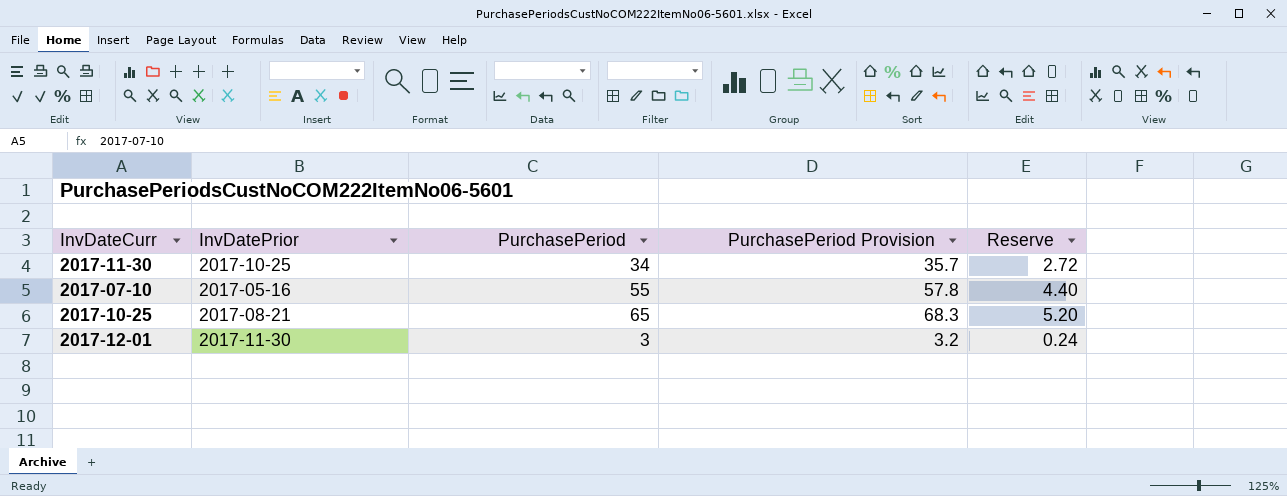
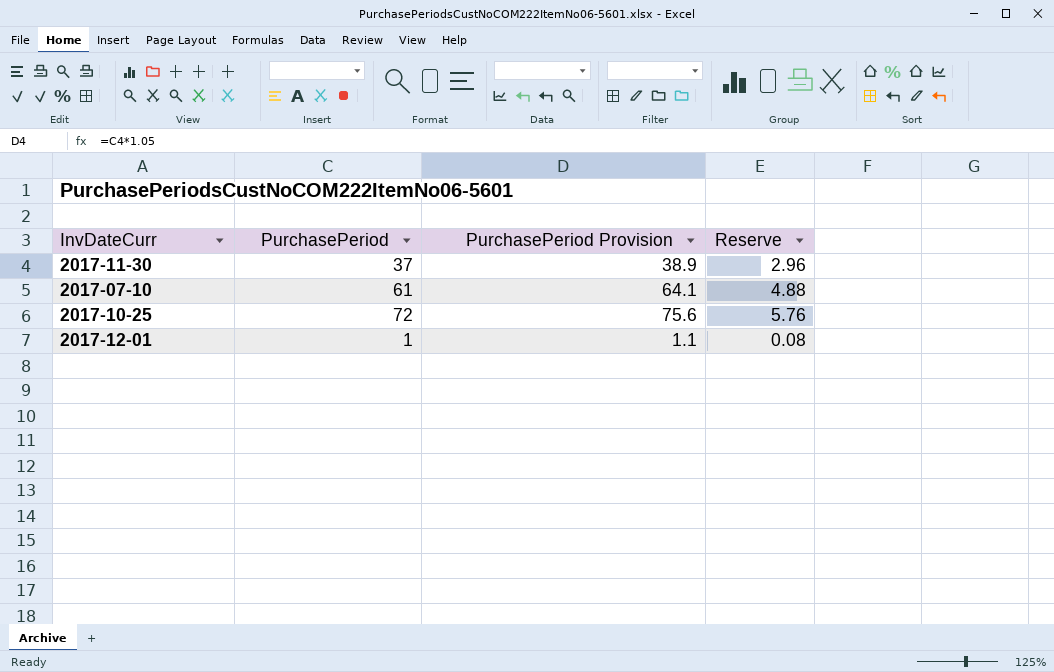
column InvDatePrior | position: 2 -> none
2017-11-30 | PurchasePeriod: 34 -> 37
2017-11-30 | PurchasePeriod Provision: 35.7 -> 38.9
2017-11-30 | Reserve: 2.72 -> 2.96
2017-07-10 | PurchasePeriod: 55 -> 61
2017-07-10 | PurchasePeriod Provision: 57.8 -> 64.1
2017-07-10 | Reserve: 4.40 -> 4.88
2017-10-25 | PurchasePeriod: 65 -> 72
2017-10-25 | PurchasePeriod Provision: 68.3 -> 75.6
2017-10-25 | Reserve: 5.20 -> 5.76
2017-12-01 | PurchasePeriod: 3 -> 1
2017-12-01 | PurchasePeriod Provision: 3.2 -> 1.1
2017-12-01 | Reserve: 0.24 -> 0.08

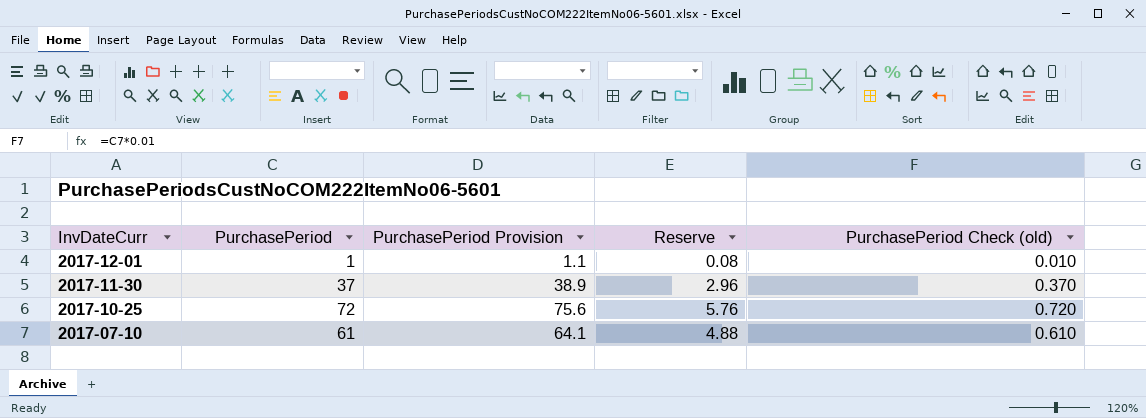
row order: none -> InvDateCurr descending
column PurchasePeriod Check (old) | formula: none -> [PurchasePeriod] * 0.01

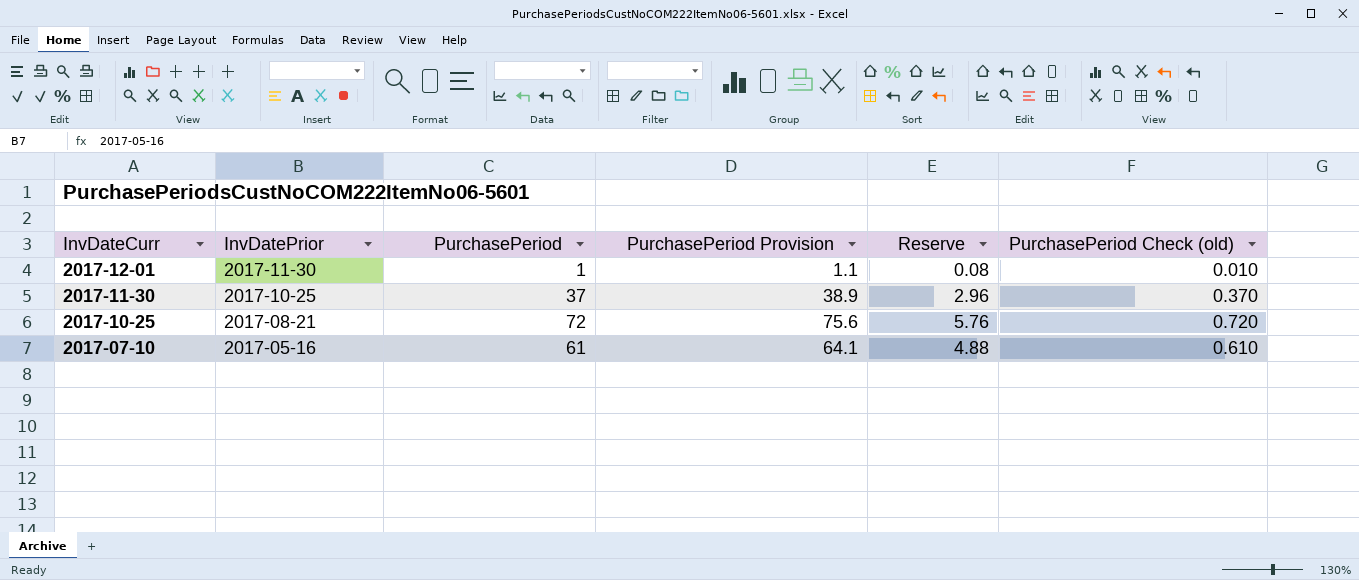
column InvDatePrior | position: none -> 2

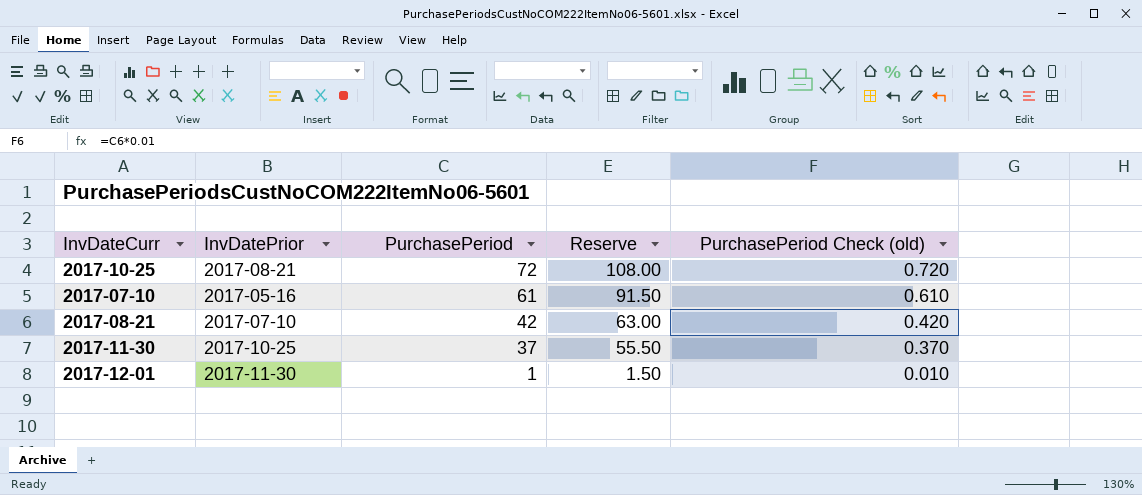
row order: InvDateCurr descending -> PurchasePeriod descending
column PurchasePeriod Provision | formula: [PurchasePeriod] * 1.05 -> none
column Reserve | formula: [PurchasePeriod] * 0.08 -> [PurchasePeriod] * 1.5
row 2017-08-21: none -> 2017-07-10 | 42 | 63.00 | 0.420

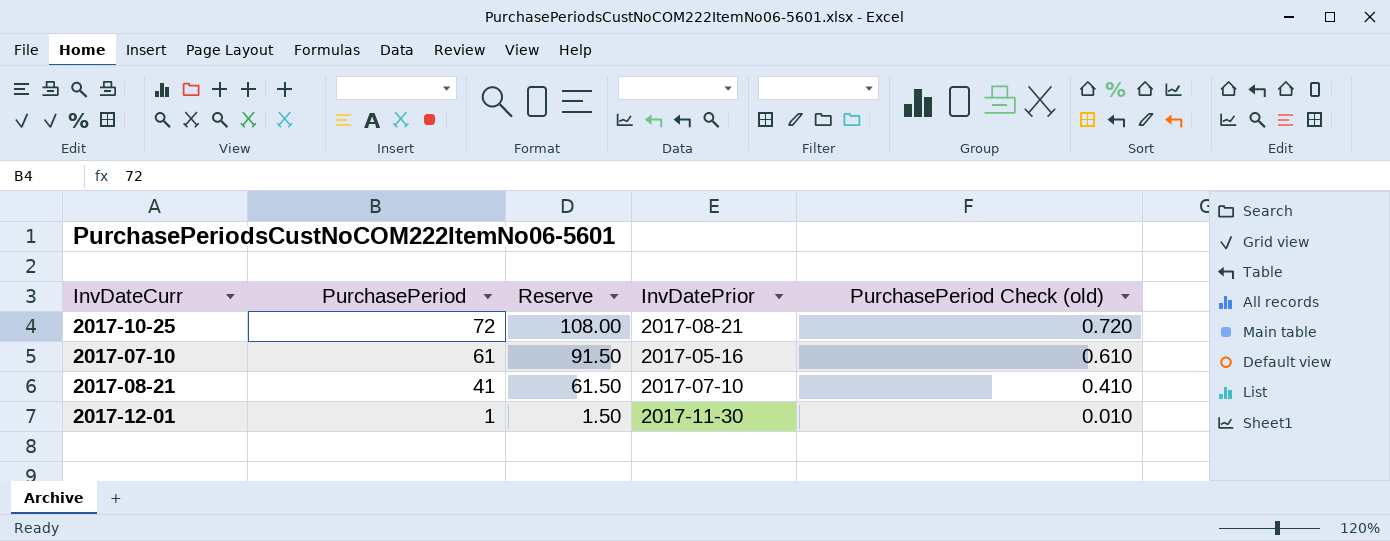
column InvDatePrior | position: 2 -> 4
row 2017-11-30: 2017-10-25 | 37 | 55.50 | 0.370 -> none
2017-08-21 | PurchasePeriod: 42 -> 41
2017-08-21 | Reserve: 63.00 -> 61.50
2017-08-21 | PurchasePeriod Check (old): 0.420 -> 0.410

